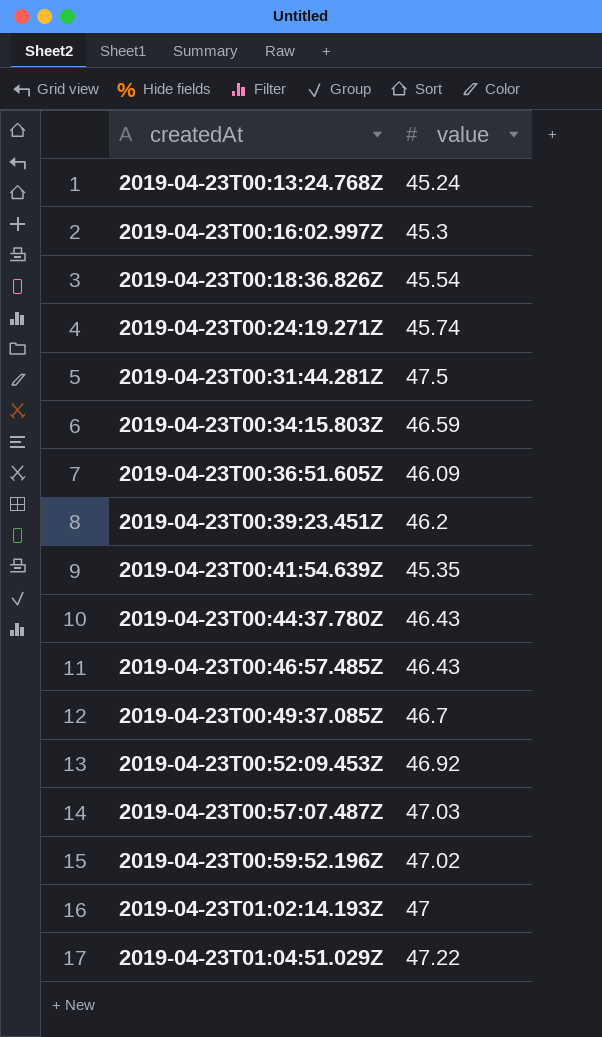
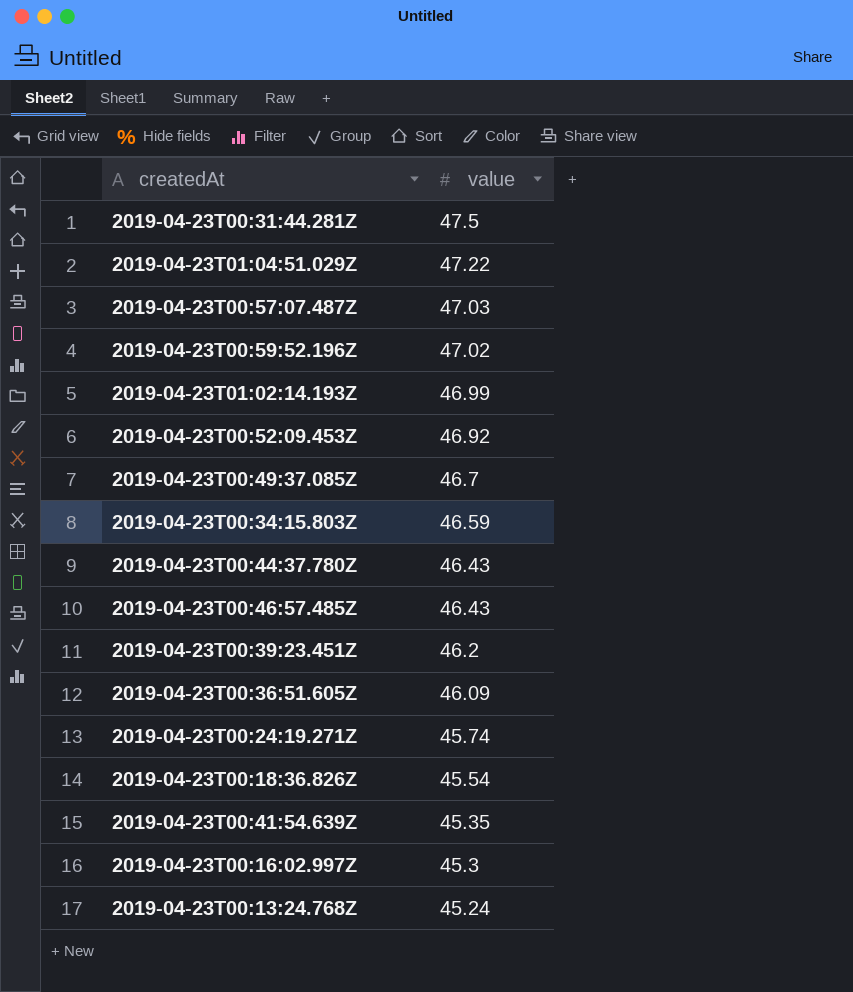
row order: createdAt ascending -> value descending
2019-04-23T01:02:14.193Z | value: 47 -> 46.99

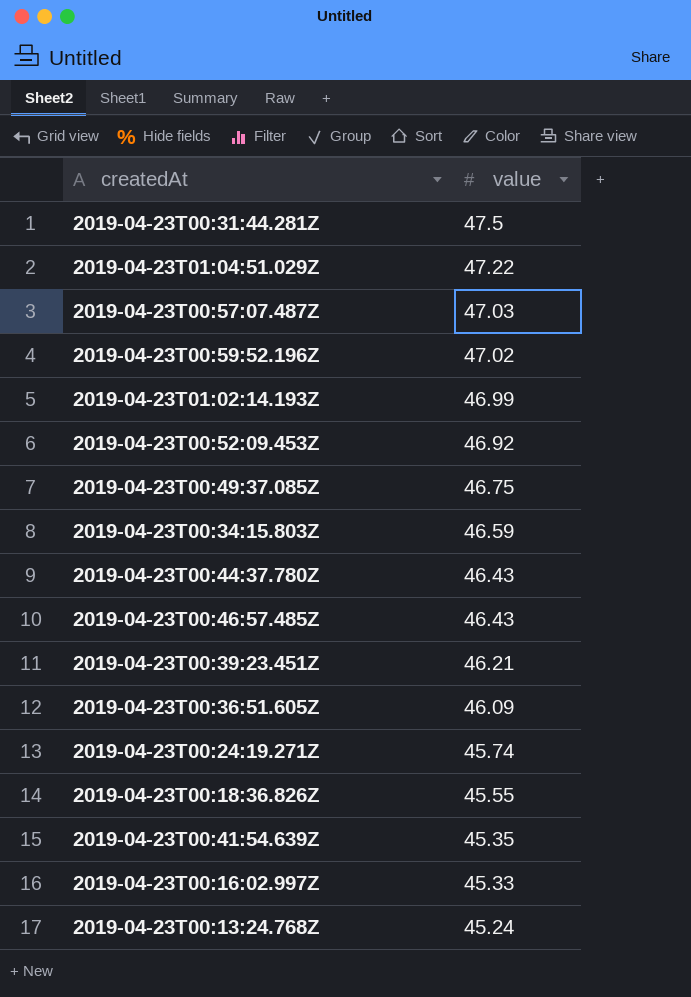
2019-04-23T00:49:37.085Z | value: 46.7 -> 46.75
2019-04-23T00:39:23.451Z | value: 46.2 -> 46.21
2019-04-23T00:18:36.826Z | value: 45.54 -> 45.55
2019-04-23T00:16:02.997Z | value: 45.3 -> 45.33

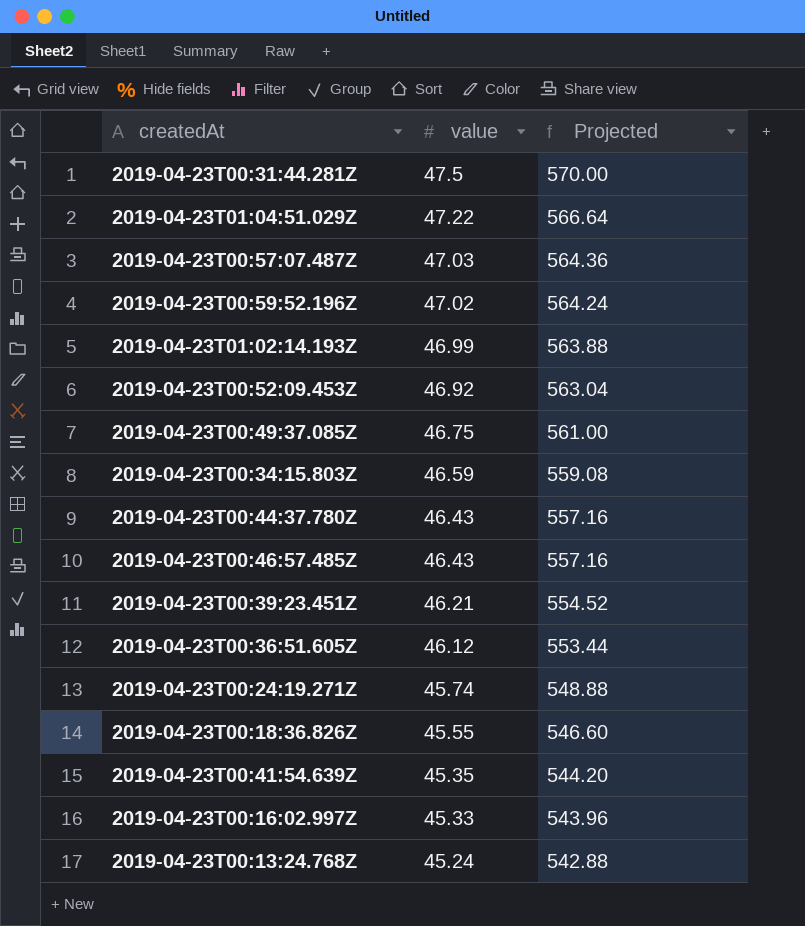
column Projected | formula: none -> [value] * 12
2019-04-23T00:36:51.605Z | value: 46.09 -> 46.12

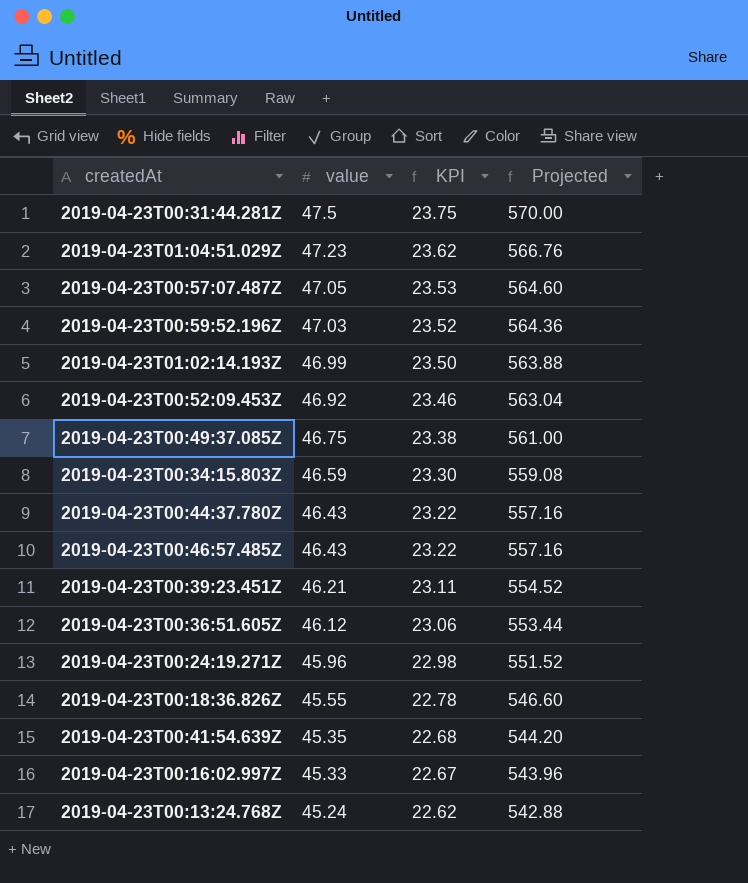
column KPI | formula: none -> [value] * 0.5
2019-04-23T01:04:51.029Z | value: 47.22 -> 47.23
2019-04-23T01:04:51.029Z | Projected: 566.64 -> 566.76
2019-04-23T00:57:07.487Z | value: 47.03 -> 47.05
2019-04-23T00:57:07.487Z | Projected: 564.36 -> 564.60
2019-04-23T00:59:52.196Z | value: 47.02 -> 47.03
2019-04-23T00:59:52.196Z | Projected: 564.24 -> 564.36
2019-04-23T00:24:19.271Z | value: 45.74 -> 45.96
2019-04-23T00:24:19.271Z | Projected: 548.88 -> 551.52

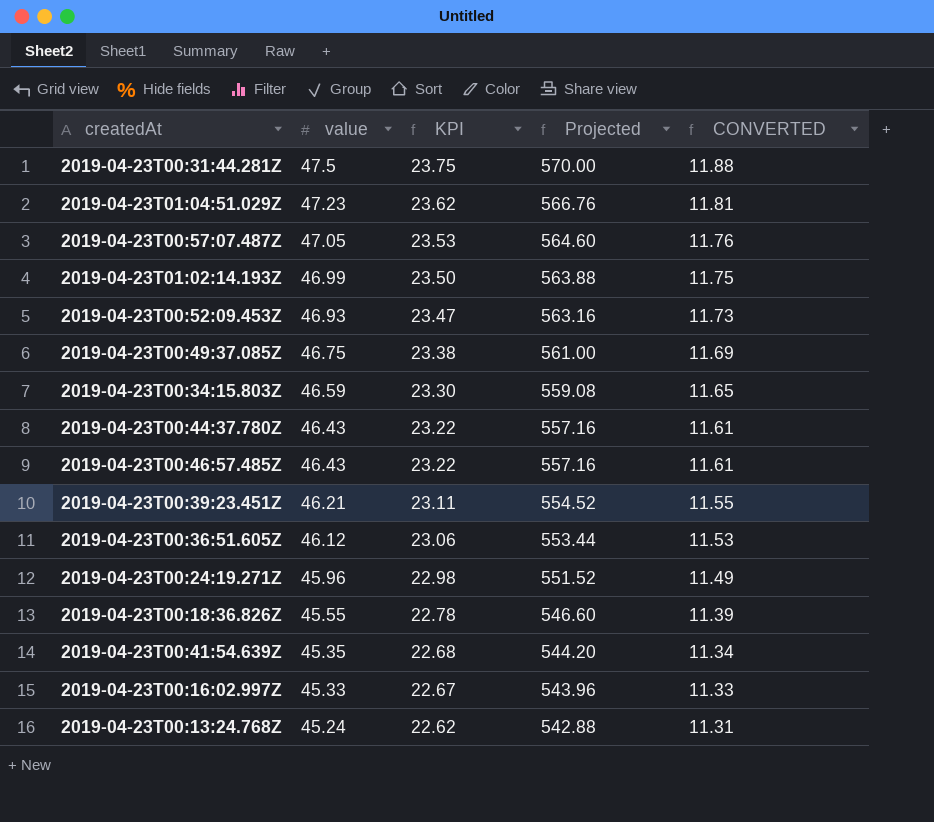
column CONVERTED | formula: none -> [value] * 0.25
row 2019-04-23T00:59:52.196Z: 47.03 | 23.52 | 564.36 -> none
2019-04-23T00:52:09.453Z | value: 46.92 -> 46.93
2019-04-23T00:52:09.453Z | KPI: 23.46 -> 23.47
2019-04-23T00:52:09.453Z | Projected: 563.04 -> 563.16

